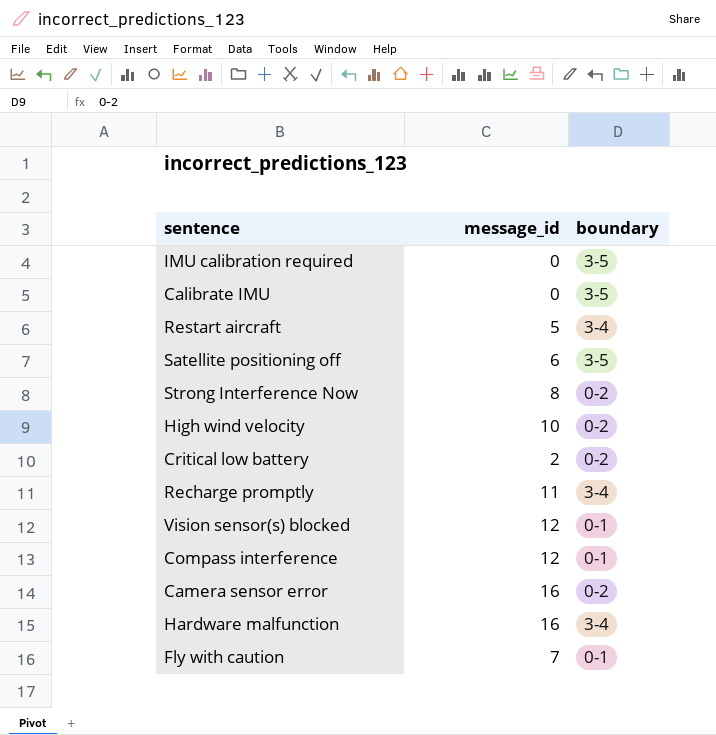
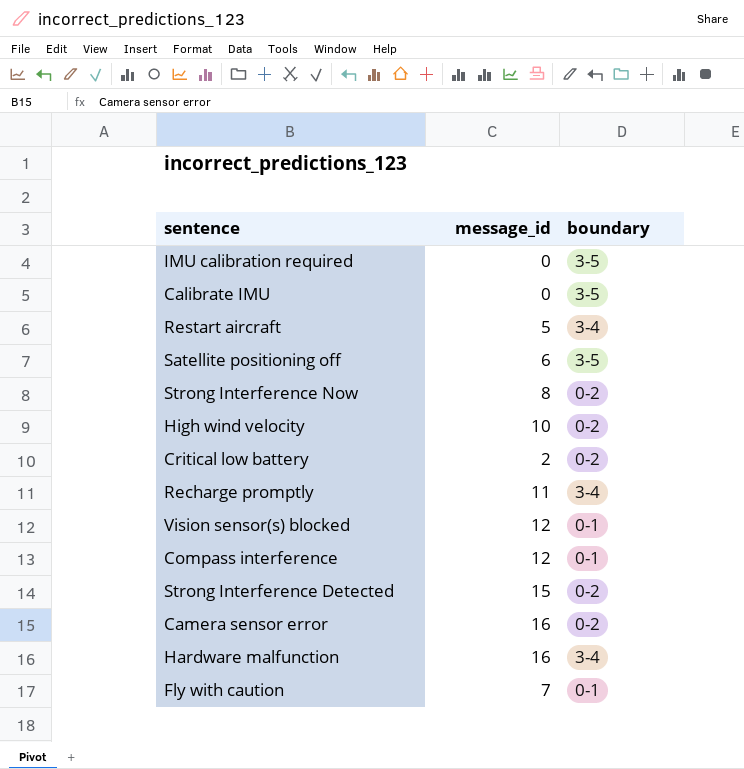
row Strong Interference Detected: none -> 15 | 0-2

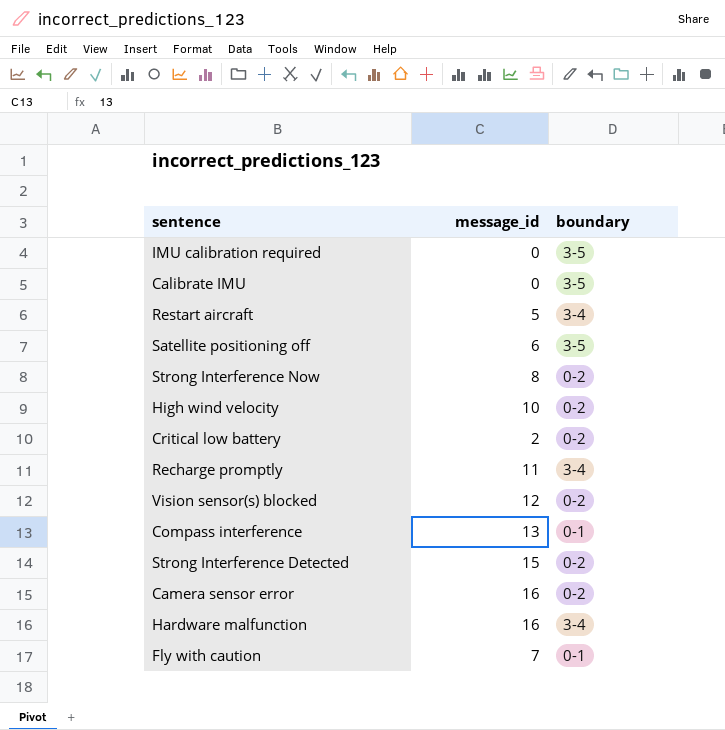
Vision sensor(s) blocked | boundary: 0-1 -> 0-2
Compass interference | message_id: 12 -> 13

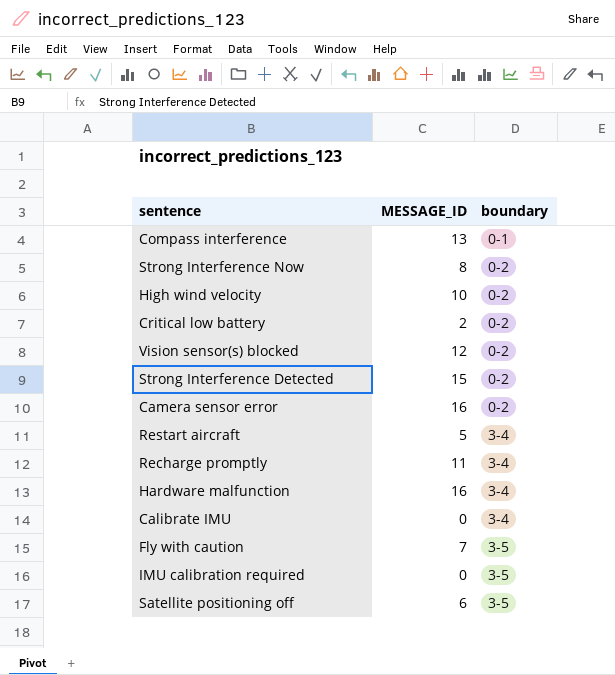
row order: none -> boundary ascending
column name: message_id -> MESSAGE_ID
Calibrate IMU | boundary: 3-5 -> 3-4
Fly with caution | boundary: 0-1 -> 3-5

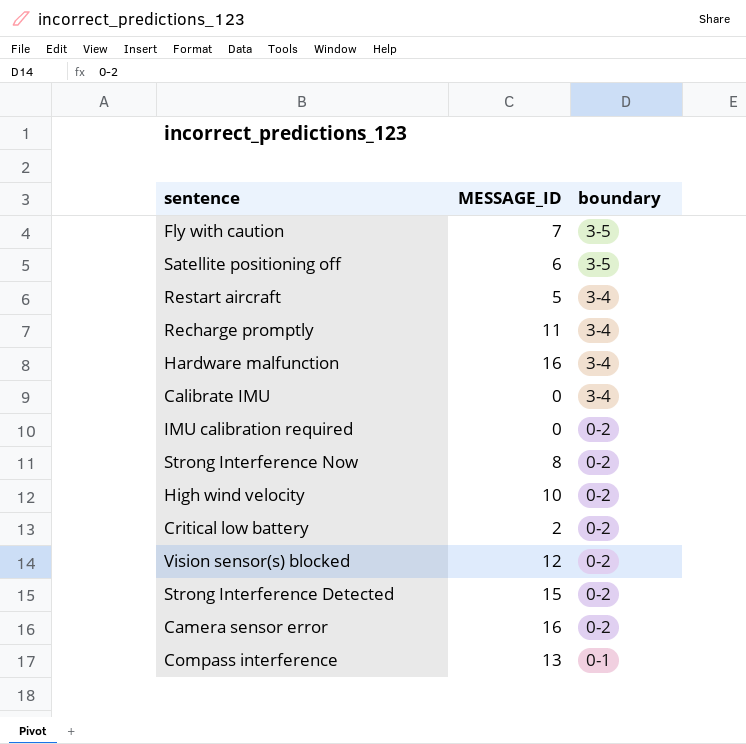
row order: boundary ascending -> boundary descending
IMU calibration required | boundary: 3-5 -> 0-2

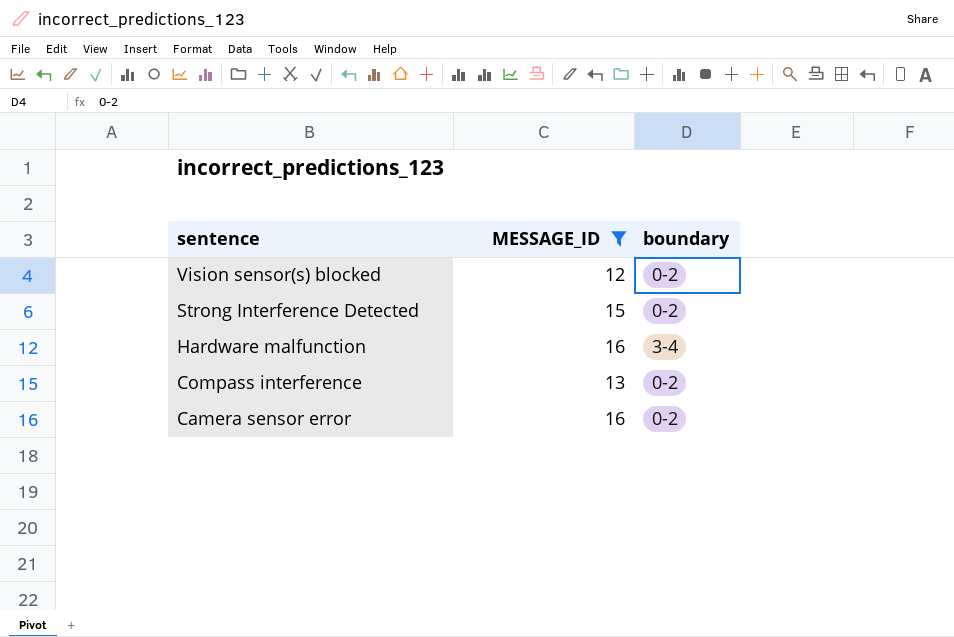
filter: none -> MESSAGE_ID >= 12
row order: boundary descending -> sentence descending
Compass interference | boundary: 0-1 -> 0-2

